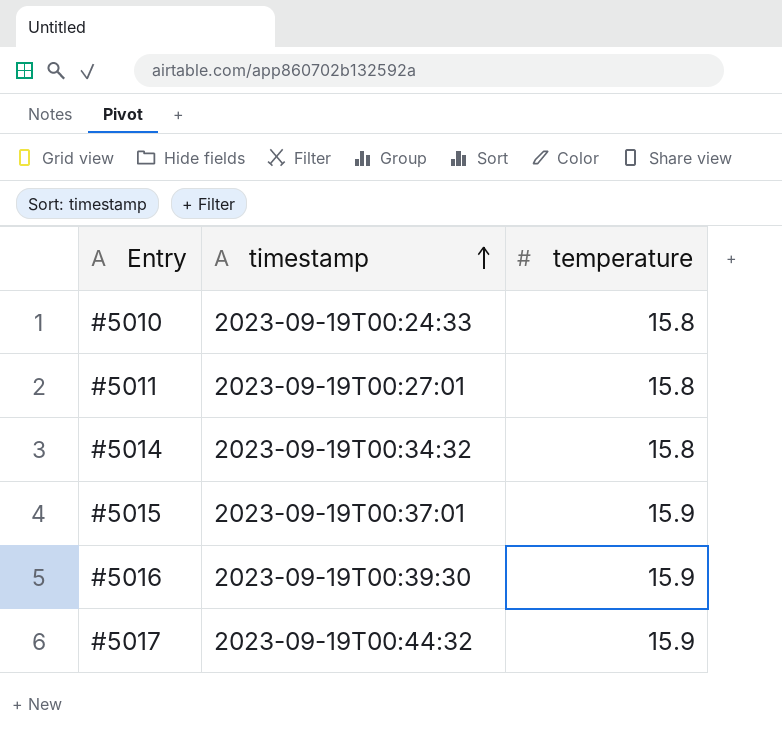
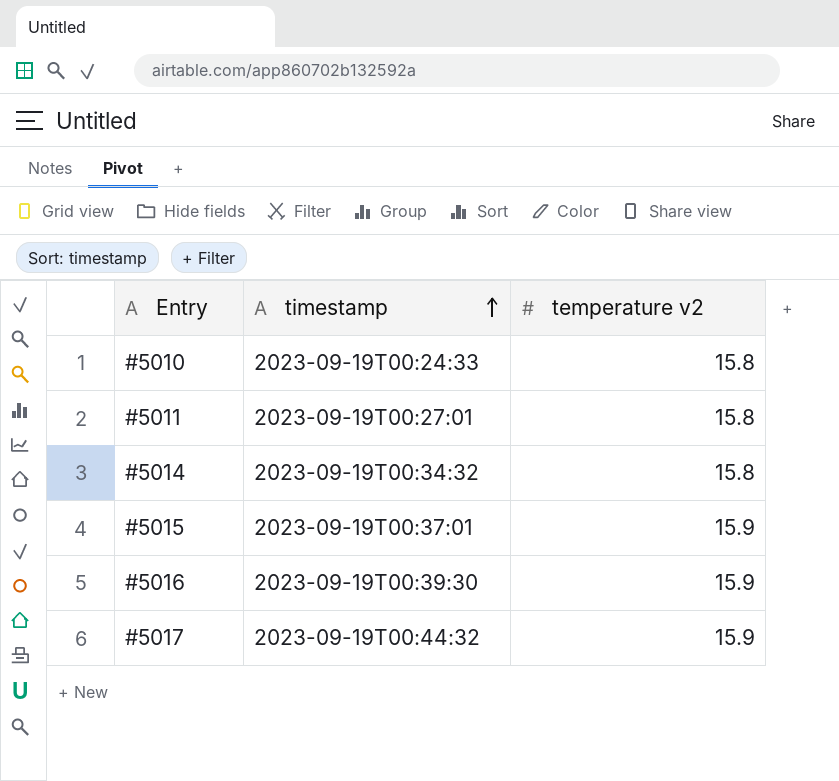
column name: temperature -> temperature v2

